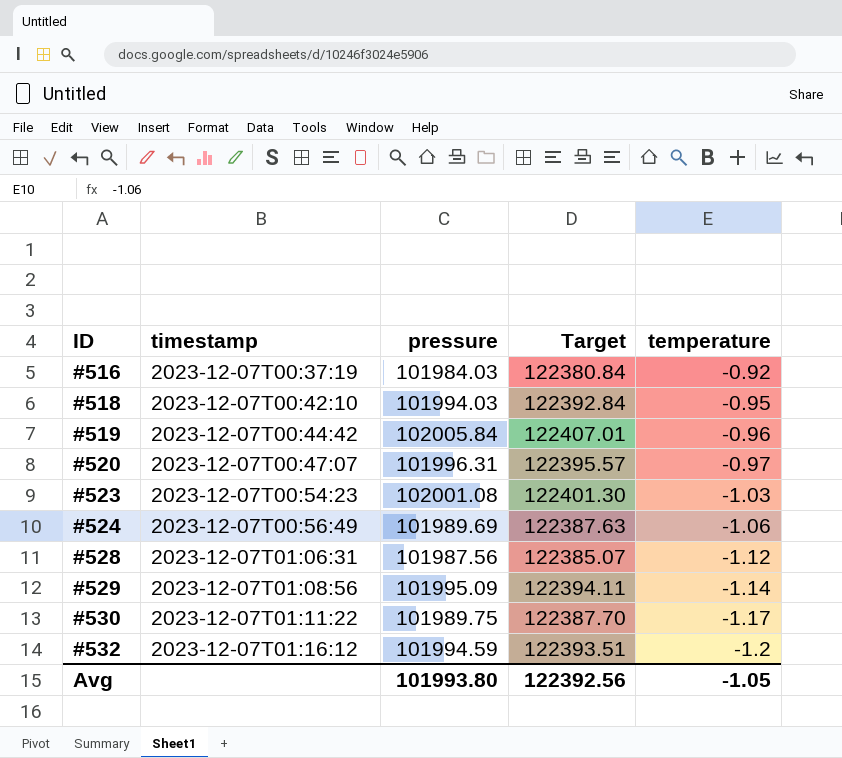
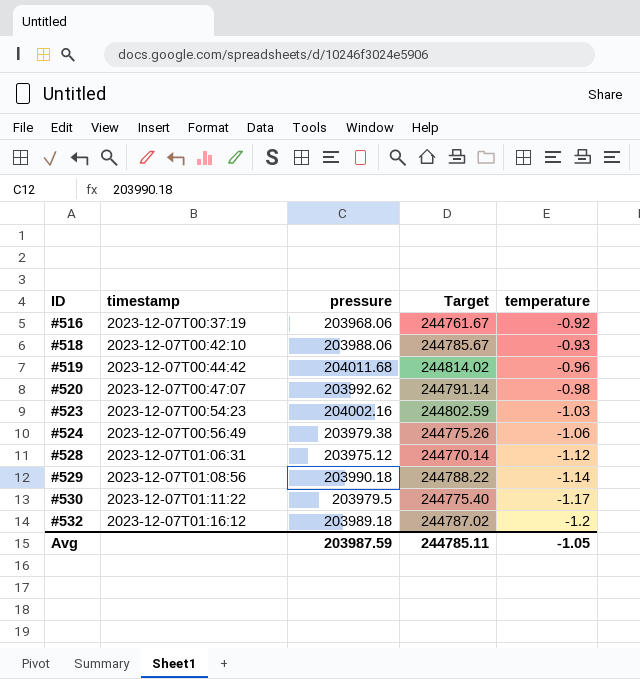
#516 | pressure: 101984.03 -> 203968.06
#516 | Target: 122380.84 -> 244761.67
#518 | pressure: 101994.03 -> 203988.06
#518 | Target: 122392.84 -> 244785.67
#518 | temperature: -0.95 -> -0.93
#519 | pressure: 102005.84 -> 204011.68
#519 | Target: 122407.01 -> 244814.02
#520 | pressure: 101996.31 -> 203992.62
#520 | Target: 122395.57 -> 244791.14
#520 | temperature: -0.97 -> -0.98
#523 | pressure: 102001.08 -> 204002.16
#523 | Target: 122401.30 -> 244802.59
#524 | pressure: 101989.69 -> 203979.38
#524 | Target: 122387.63 -> 244775.26
#528 | pressure: 101987.56 -> 203975.12
#528 | Target: 122385.07 -> 244770.14
#529 | pressure: 101995.09 -> 203990.18
#529 | Target: 122394.11 -> 244788.22
#530 | pressure: 101989.75 -> 203979.5
#530 | Target: 122387.70 -> 244775.40
#532 | pressure: 101994.59 -> 203989.18
#532 | Target: 122393.51 -> 244787.02
Avg | pressure: 101993.80 -> 203987.59
Avg | Target: 122392.56 -> 244785.11

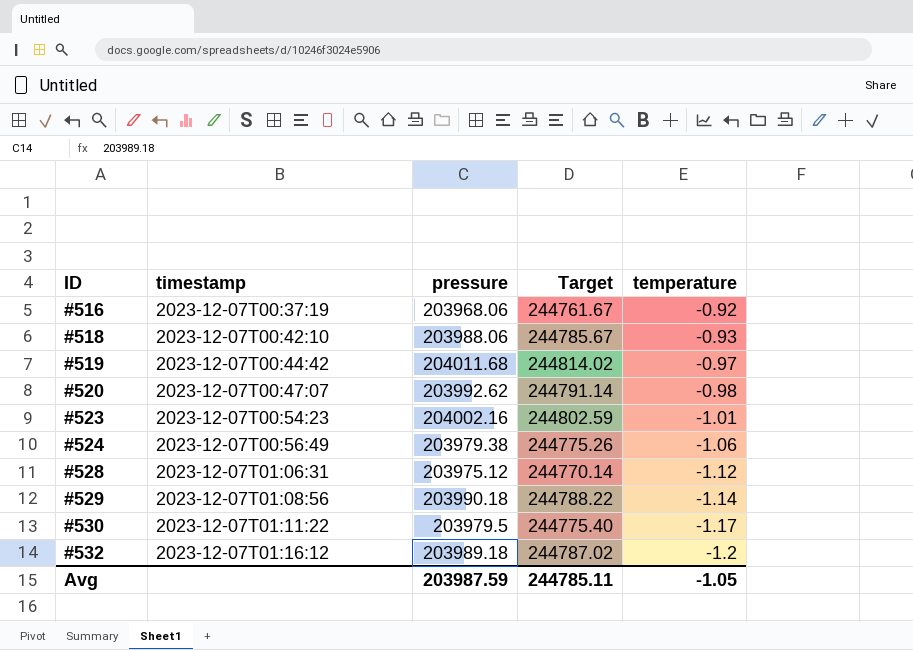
#519 | temperature: -0.96 -> -0.97
#523 | temperature: -1.03 -> -1.01

